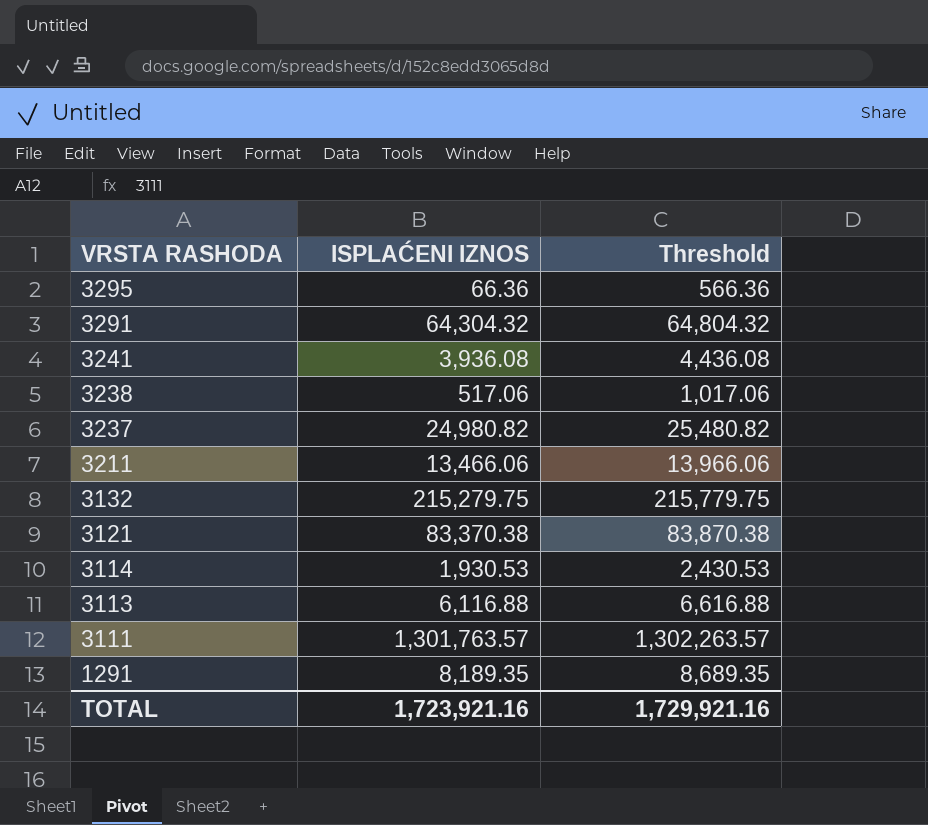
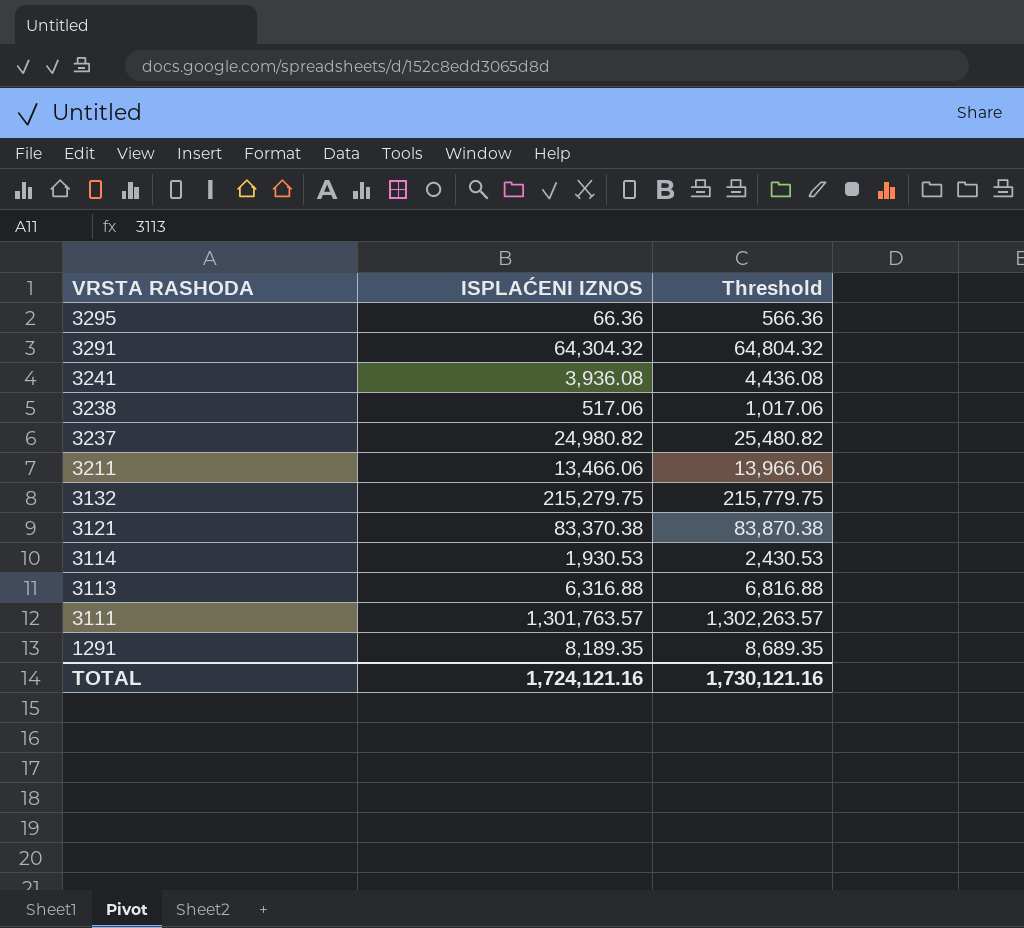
3113 | ISPLAĆENI IZNOS: 6,116.88 -> 6,316.88
3113 | Threshold: 6,616.88 -> 6,816.88
TOTAL | ISPLAĆENI IZNOS: 1,723,921.16 -> 1,724,121.16
TOTAL | Threshold: 1,729,921.16 -> 1,730,121.16

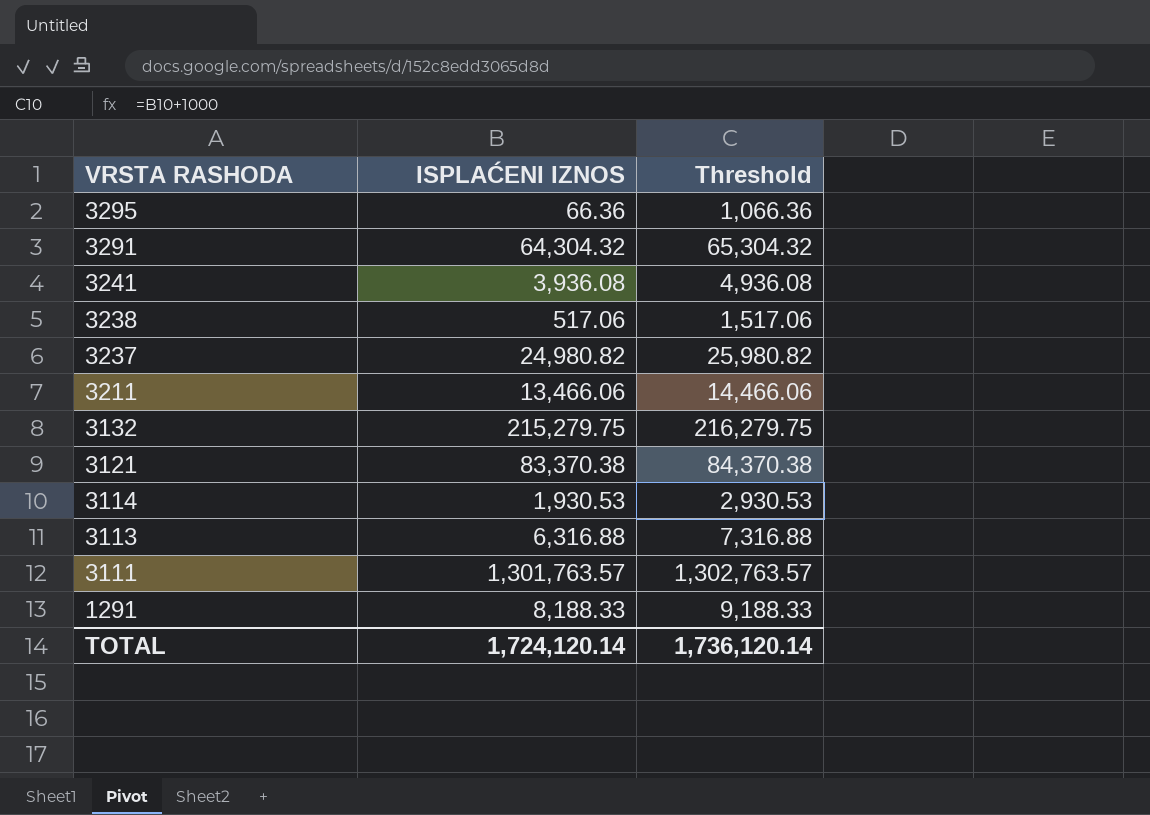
column Threshold | formula: [ISPLAĆENI IZNOS] + 500 -> [ISPLAĆENI IZNOS] + 1000
1291 | ISPLAĆENI IZNOS: 8,189.35 -> 8,188.33
TOTAL | ISPLAĆENI IZNOS: 1,724,121.16 -> 1,724,120.14
TOTAL | Threshold: 1,730,121.16 -> 1,736,120.14

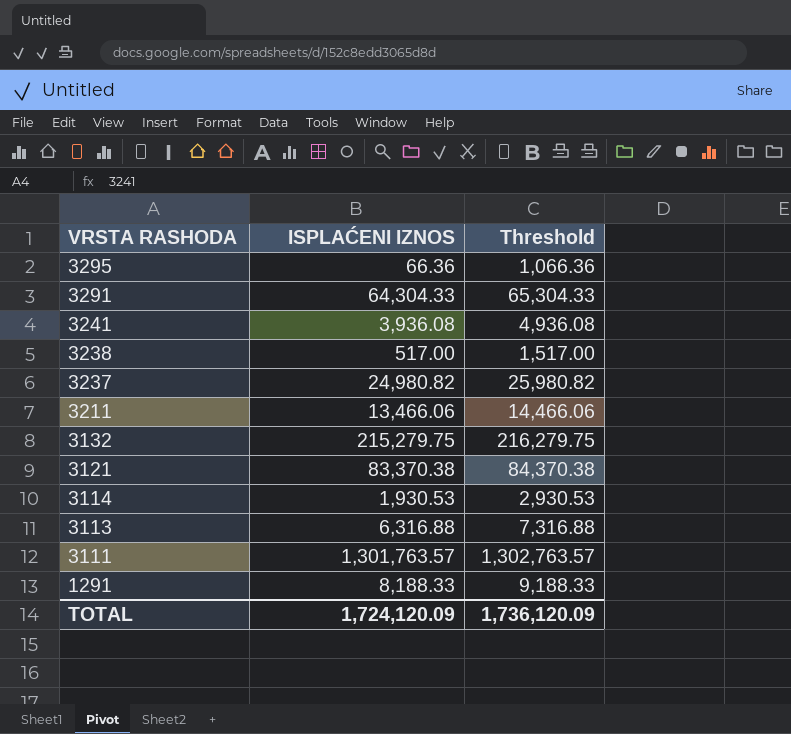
3291 | ISPLAĆENI IZNOS: 64,304.32 -> 64,304.33
3291 | Threshold: 65,304.32 -> 65,304.33
3238 | ISPLAĆENI IZNOS: 517.06 -> 517.00
3238 | Threshold: 1,517.06 -> 1,517.00
TOTAL | ISPLAĆENI IZNOS: 1,724,120.14 -> 1,724,120.09
TOTAL | Threshold: 1,736,120.14 -> 1,736,120.09

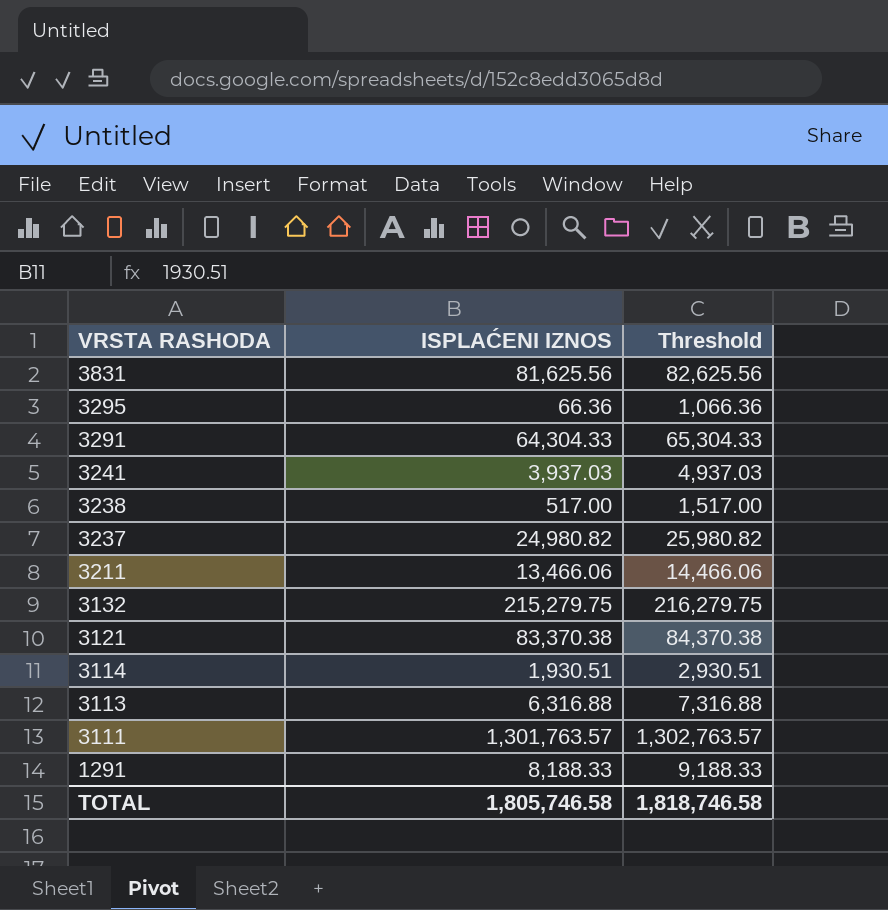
row 3831: none -> 81,625.56 | 82,625.56
3241 | ISPLAĆENI IZNOS: 3,936.08 -> 3,937.03
3241 | Threshold: 4,936.08 -> 4,937.03
3114 | ISPLAĆENI IZNOS: 1,930.53 -> 1,930.51
3114 | Threshold: 2,930.53 -> 2,930.51
TOTAL | ISPLAĆENI IZNOS: 1,724,120.09 -> 1,805,746.58
TOTAL | Threshold: 1,736,120.09 -> 1,818,746.58

